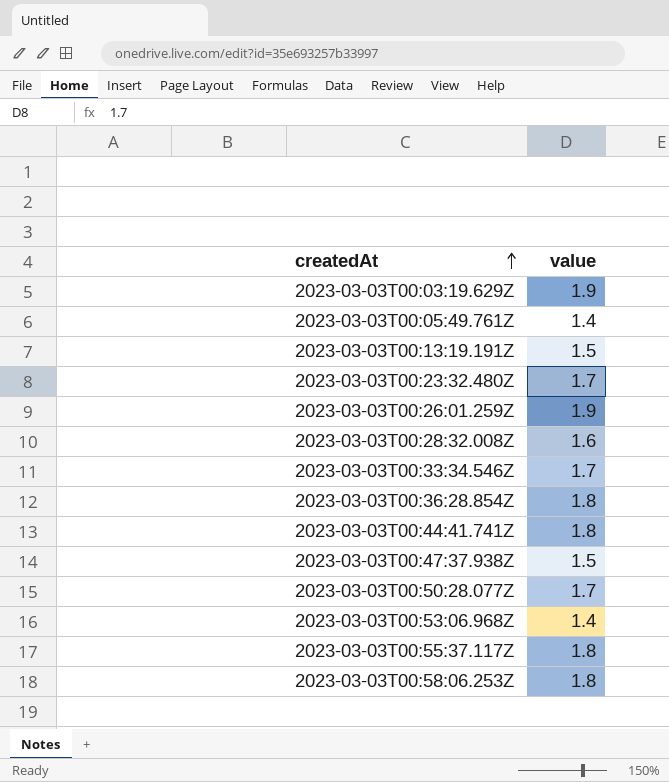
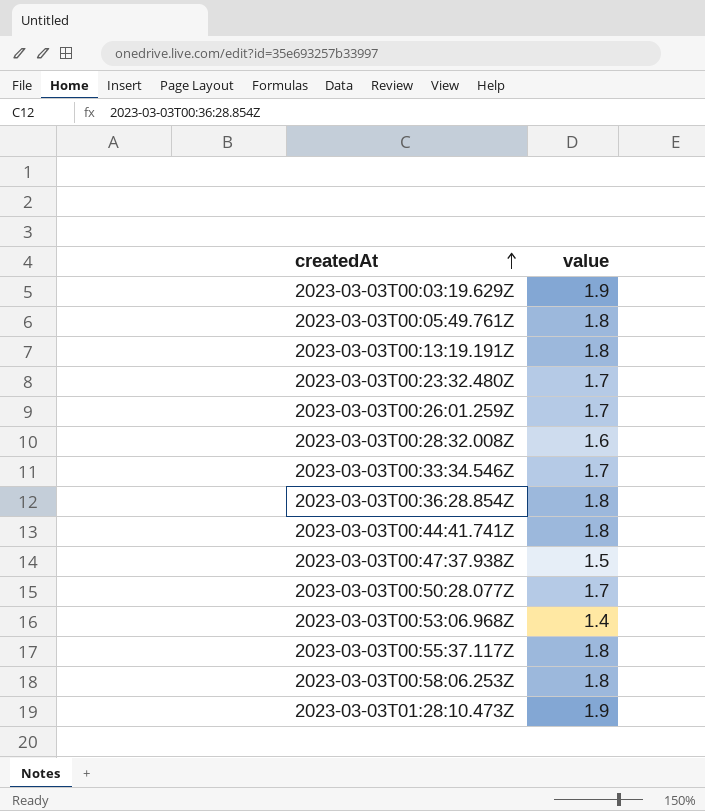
2023-03-03T00:05:49.761Z | value: 1.4 -> 1.8
2023-03-03T00:13:19.191Z | value: 1.5 -> 1.8
2023-03-03T00:26:01.259Z | value: 1.9 -> 1.7
row 2023-03-03T01:28:10.473Z: none -> 1.9

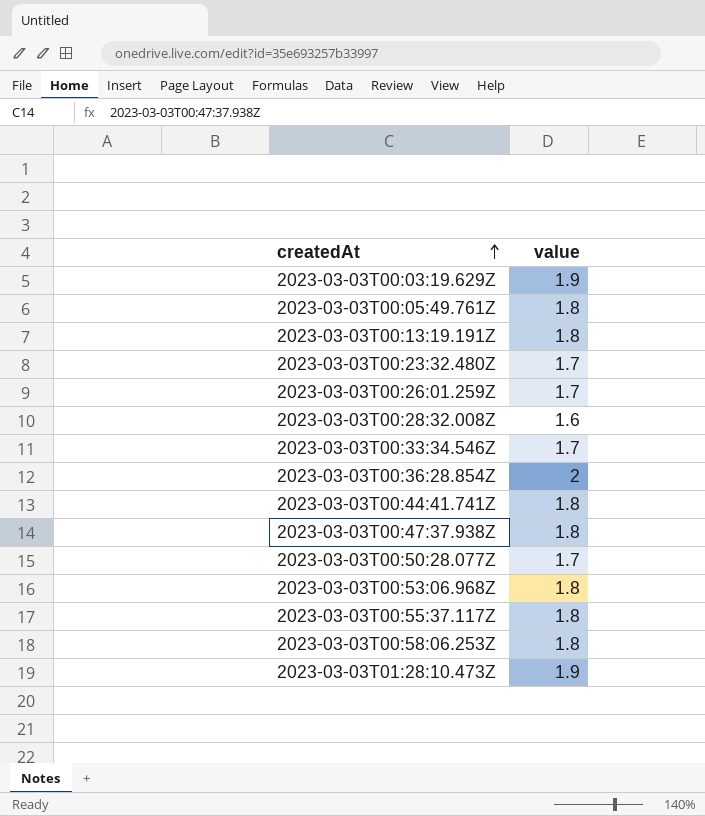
2023-03-03T00:36:28.854Z | value: 1.8 -> 2
2023-03-03T00:47:37.938Z | value: 1.5 -> 1.8
2023-03-03T00:53:06.968Z | value: 1.4 -> 1.8

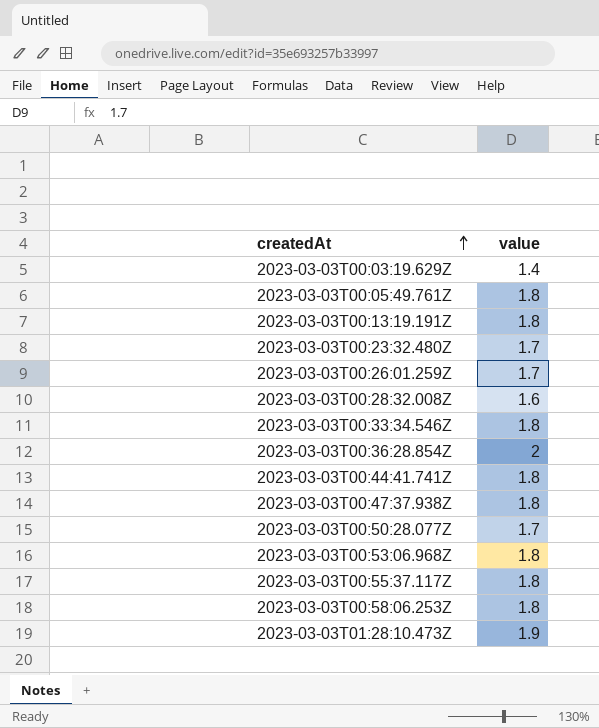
2023-03-03T00:03:19.629Z | value: 1.9 -> 1.4
2023-03-03T00:33:34.546Z | value: 1.7 -> 1.8

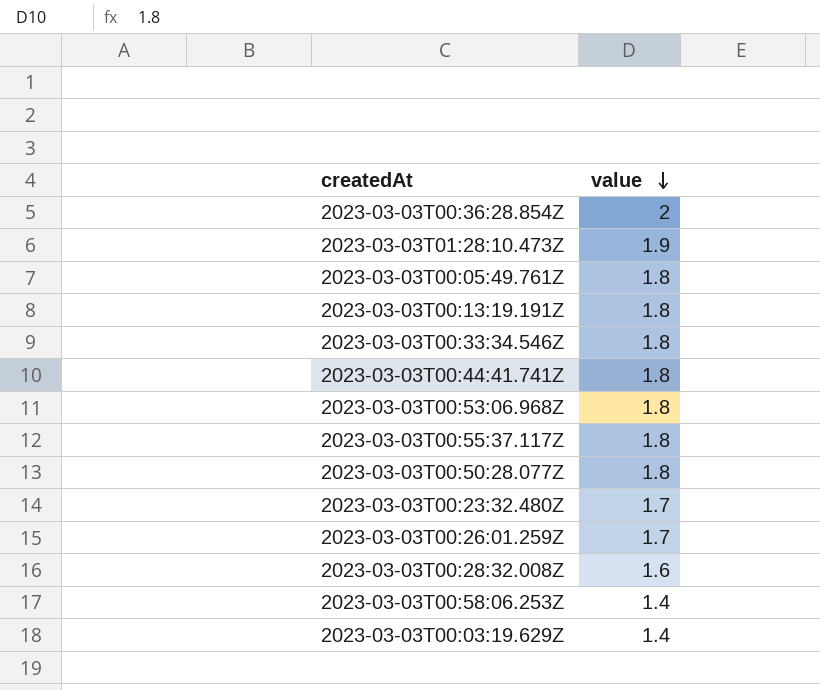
row order: createdAt ascending -> value descending
row 2023-03-03T00:47:37.938Z: 1.8 -> none
2023-03-03T00:50:28.077Z | value: 1.7 -> 1.8
2023-03-03T00:58:06.253Z | value: 1.8 -> 1.4

